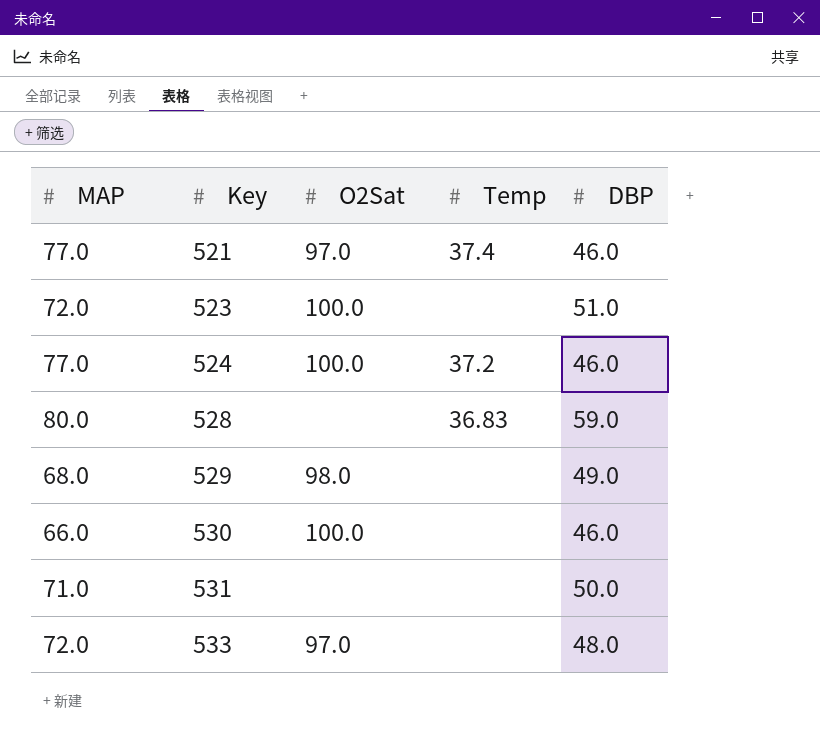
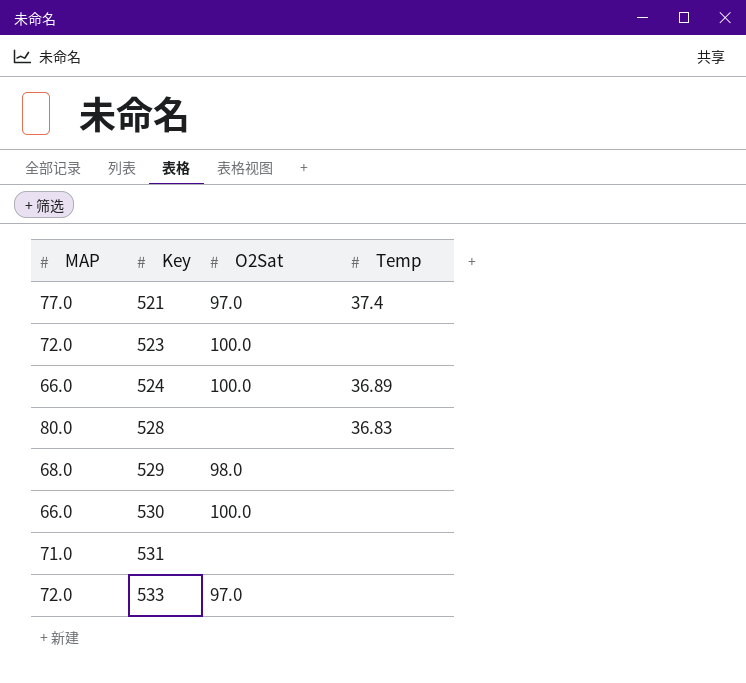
column DBP | position: 5 -> none
524 | MAP: 77.0 -> 66.0
524 | Temp: 37.2 -> 36.89

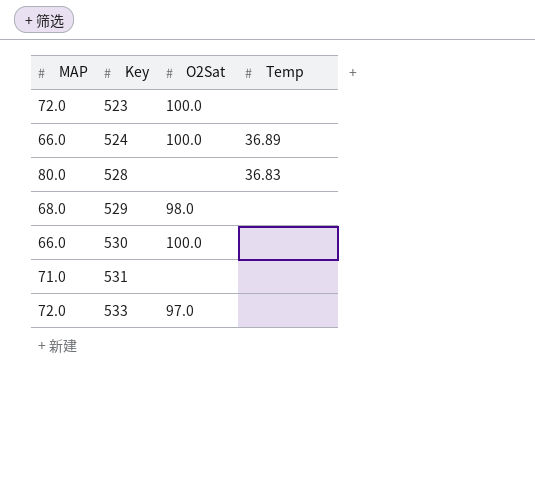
row 521: 77.0 | 97.0 | 37.4 -> none

